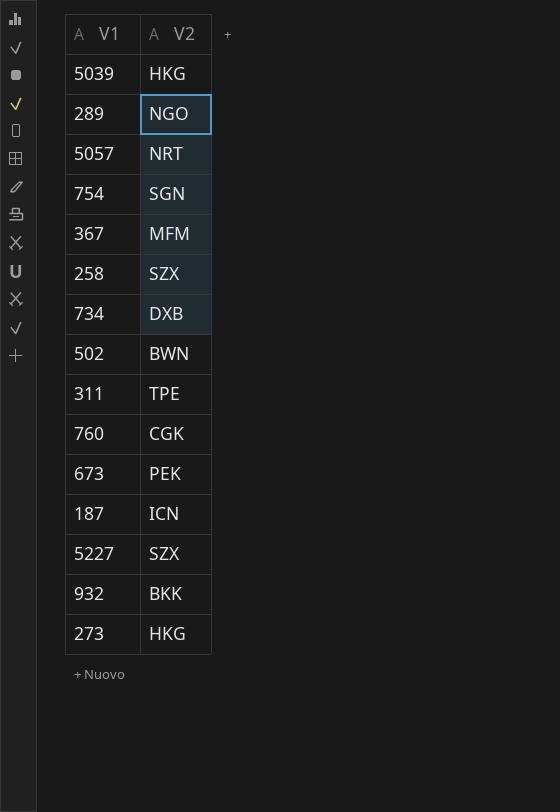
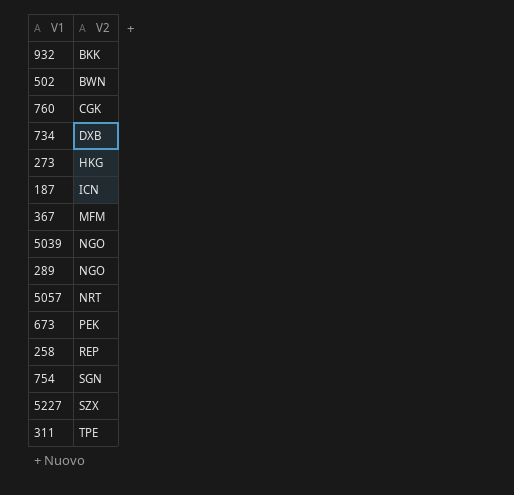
row order: none -> V2 ascending
5039 | V2: HKG -> NGO
258 | V2: SZX -> REP

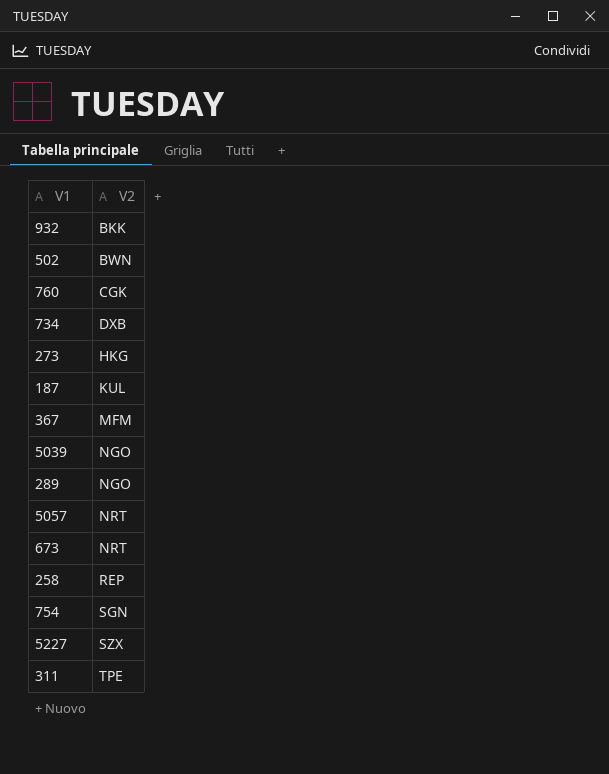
187 | V2: ICN -> KUL
673 | V2: PEK -> NRT

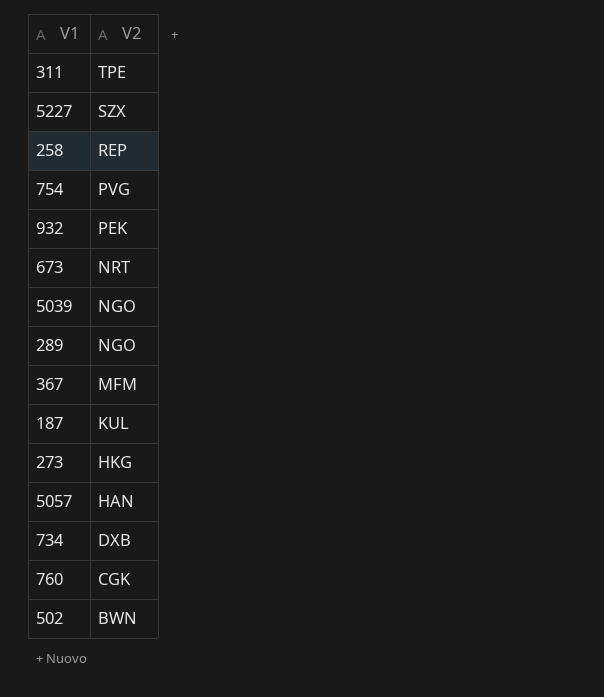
row order: V2 ascending -> V2 descending
754 | V2: SGN -> PVG
932 | V2: BKK -> PEK
5057 | V2: NRT -> HAN

